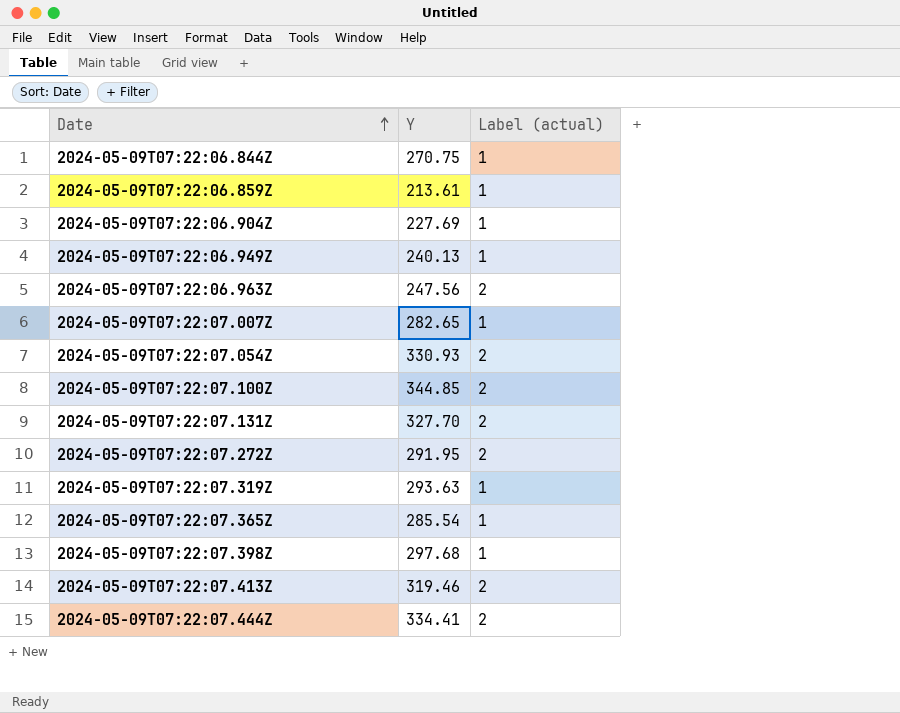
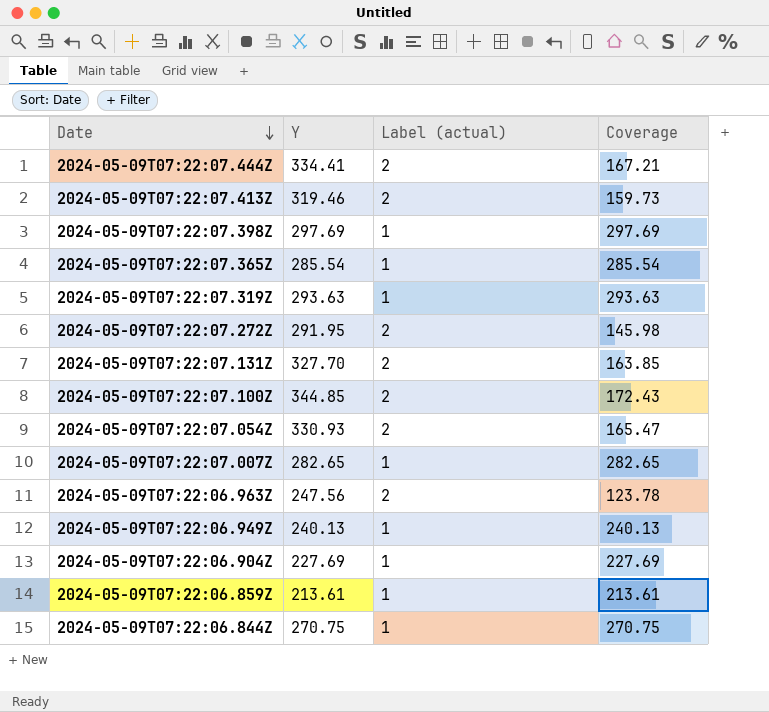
row order: Date ascending -> Date descending
column Coverage | formula: none -> [Y] / [Label (actual)]
2024-05-09T07:22:07.398Z | Y: 297.68 -> 297.69

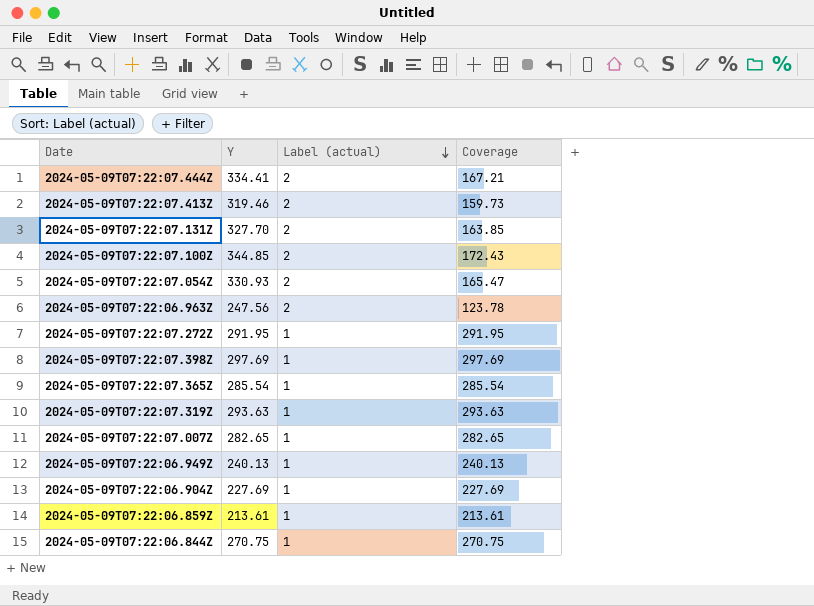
row order: Date descending -> Label (actual) descending
2024-05-09T07:22:07.272Z | Label (actual): 2 -> 1
2024-05-09T07:22:07.272Z | Coverage: 145.98 -> 291.95

